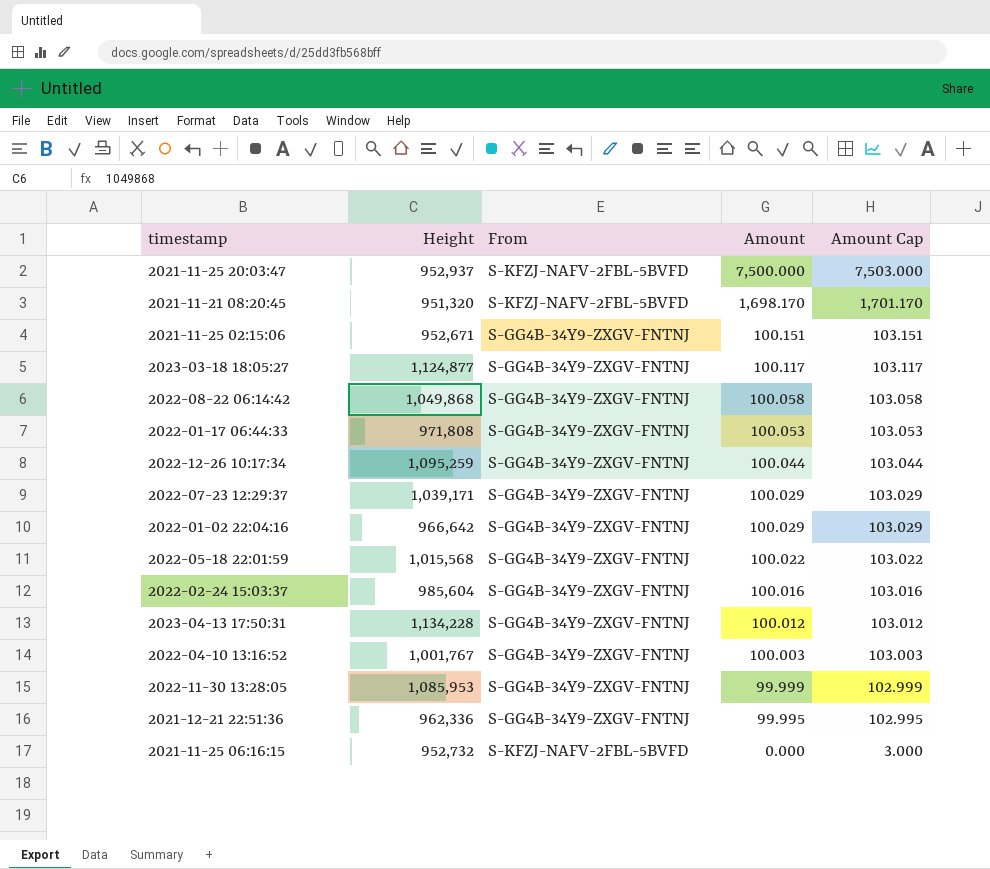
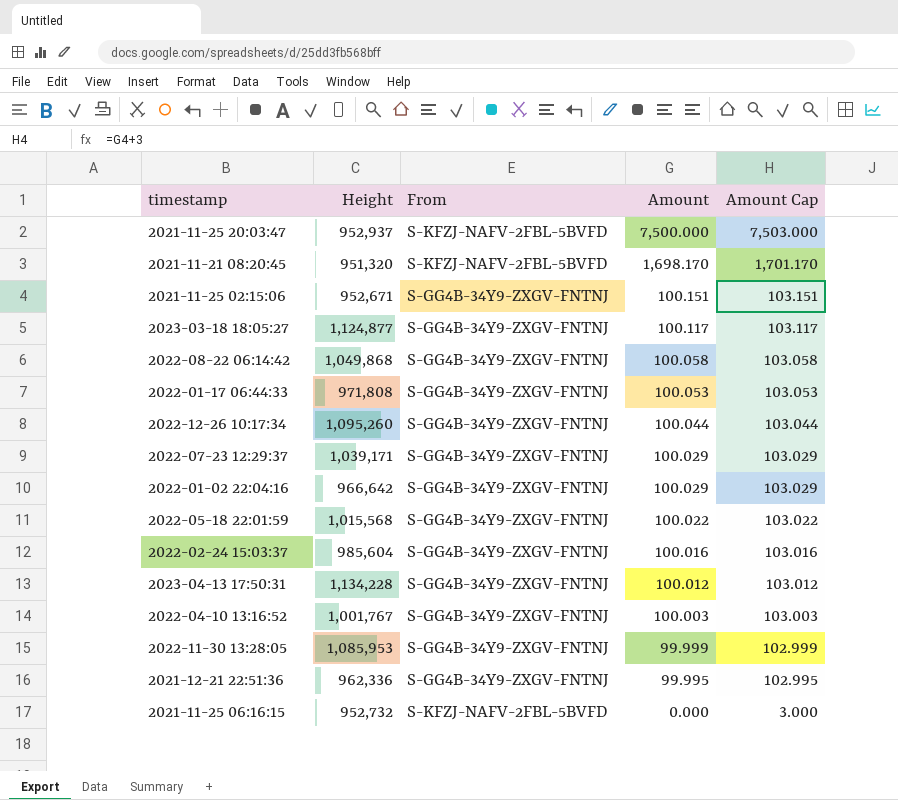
2022-12-26 10:17:34 | Height: 1,095,259 -> 1,095,260

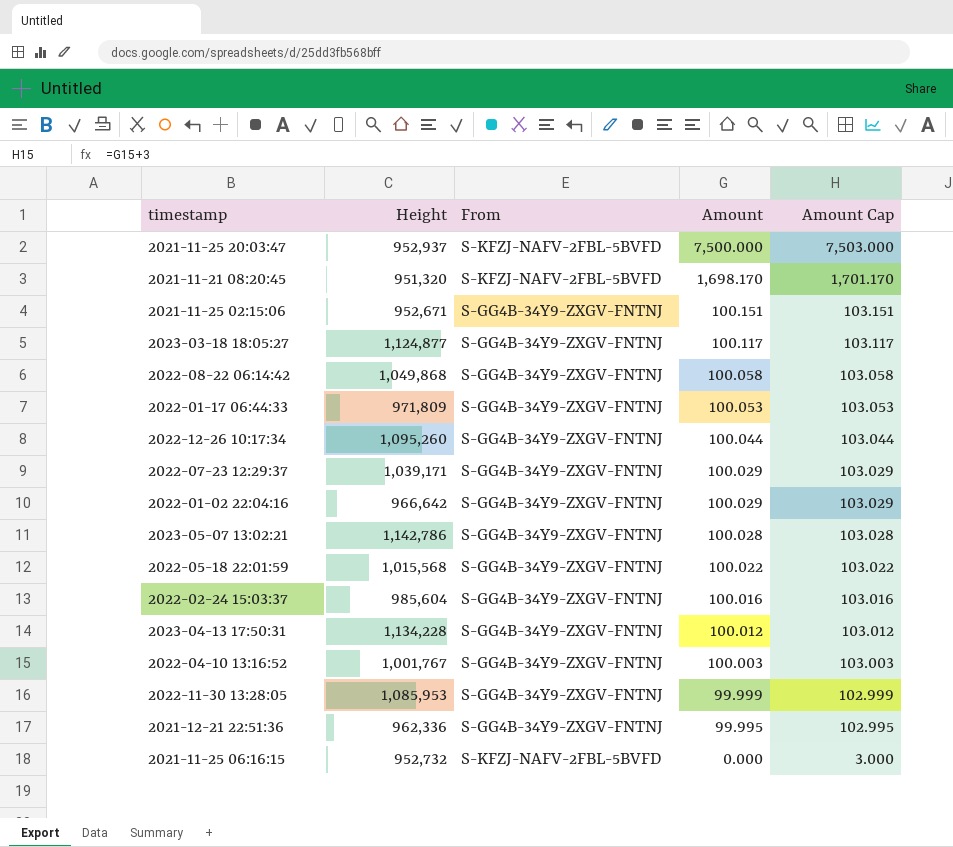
2022-01-17 06:44:33 | Height: 971,808 -> 971,809
row 2023-05-07 13:02:21: none -> 1,142,786 | S-GG4B-34Y9-ZXGV-FNTNJ | 100.028 | 103.028

